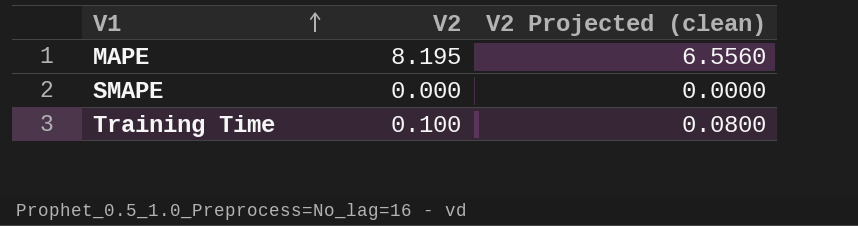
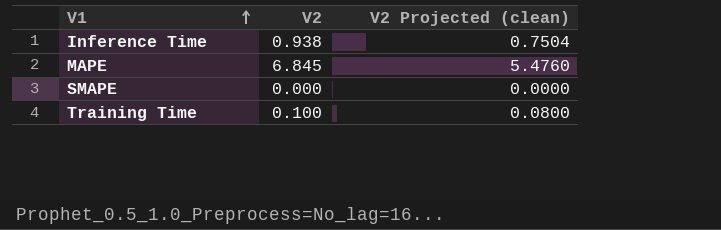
row Inference Time: none -> 0.938 | 0.7504
MAPE | V2: 8.195 -> 6.845
MAPE | V2 Projected (clean): 6.5560 -> 5.4760

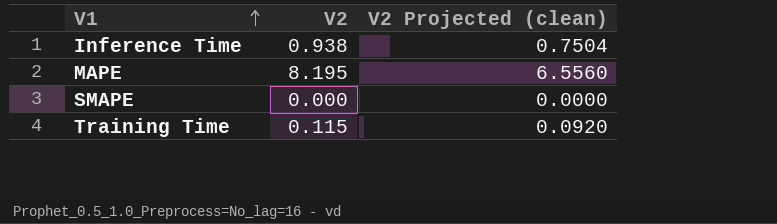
MAPE | V2: 6.845 -> 8.195
MAPE | V2 Projected (clean): 5.4760 -> 6.5560
Training Time | V2: 0.100 -> 0.115
Training Time | V2 Projected (clean): 0.0800 -> 0.0920

